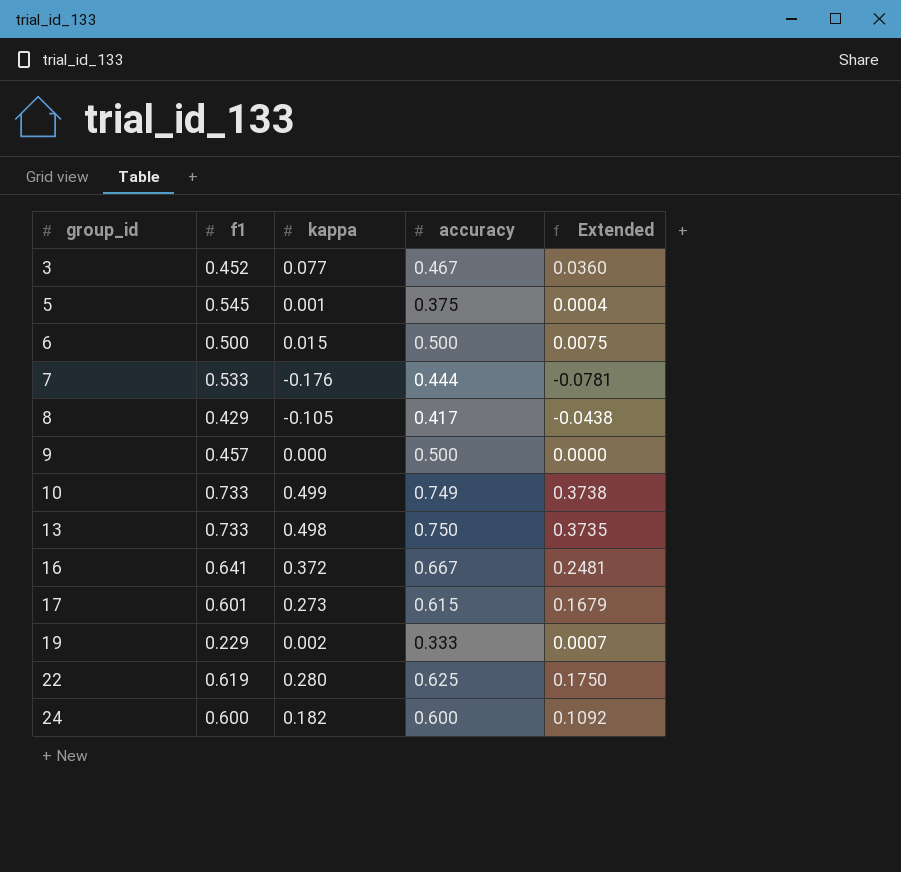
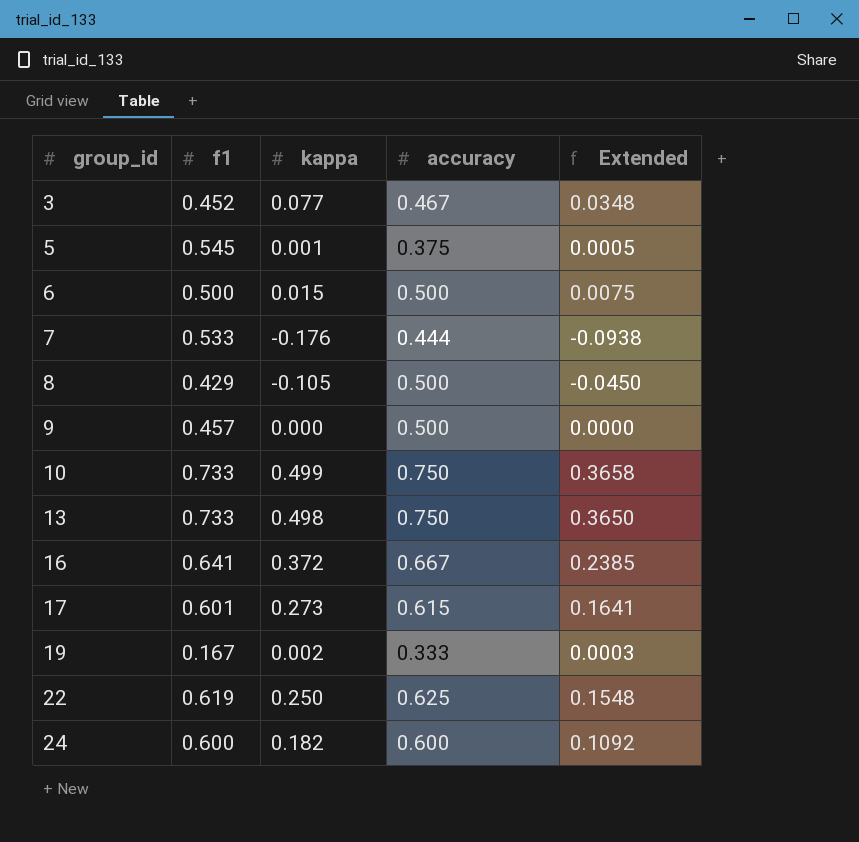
column Extended | formula: [kappa] * [accuracy] -> [f1] * [kappa]
8 | accuracy: 0.417 -> 0.500
10 | accuracy: 0.749 -> 0.750
19 | f1: 0.229 -> 0.167
22 | kappa: 0.280 -> 0.250

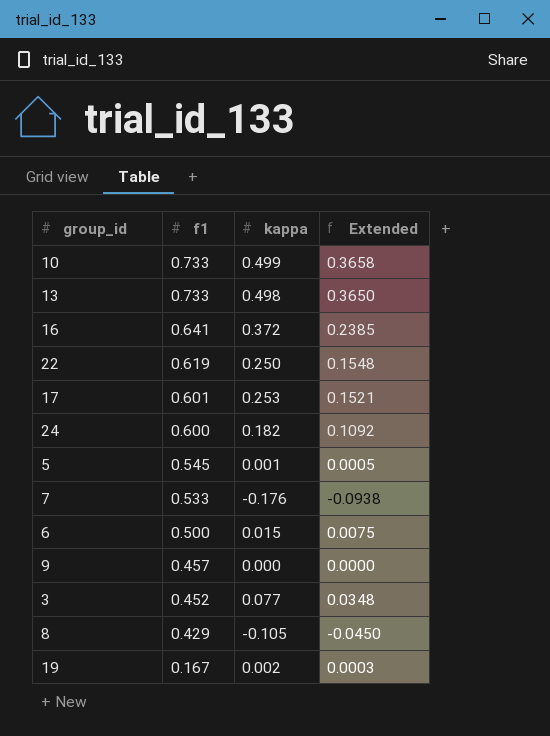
row order: group_id ascending -> f1 descending
column accuracy | position: 4 -> none
17 | kappa: 0.273 -> 0.253
17 | Extended: 0.1641 -> 0.1521

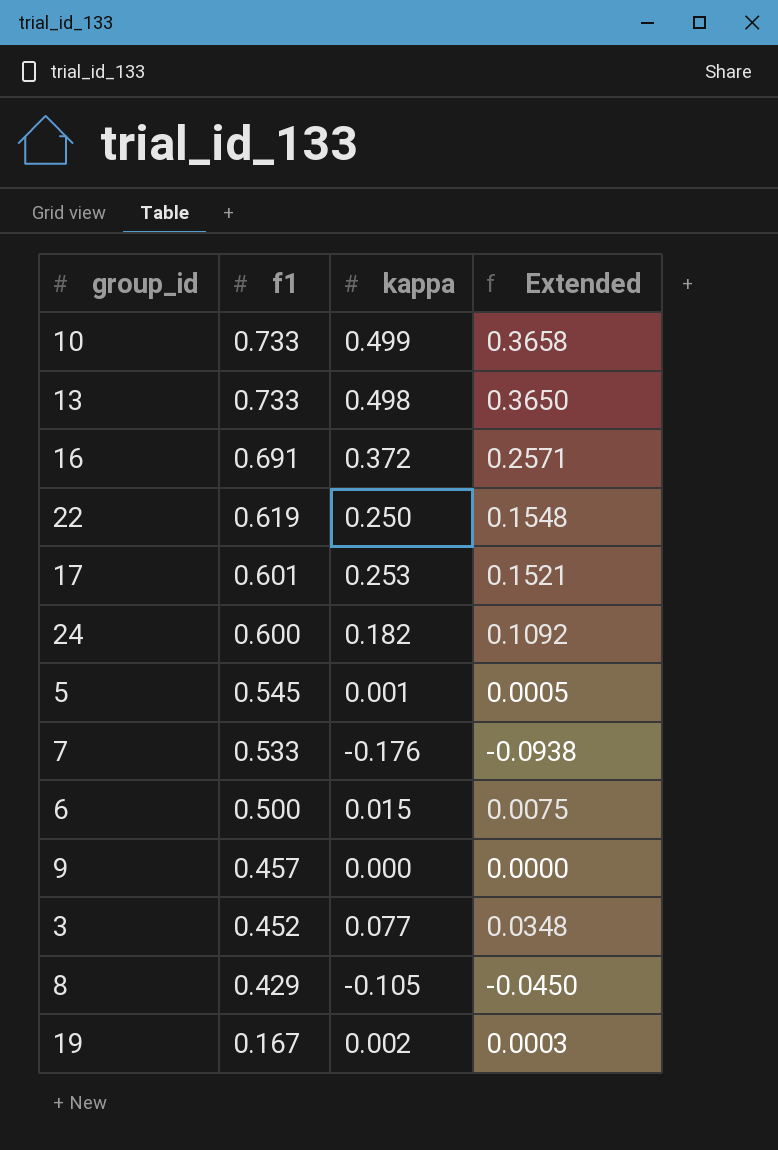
16 | f1: 0.641 -> 0.691
16 | Extended: 0.2385 -> 0.2571

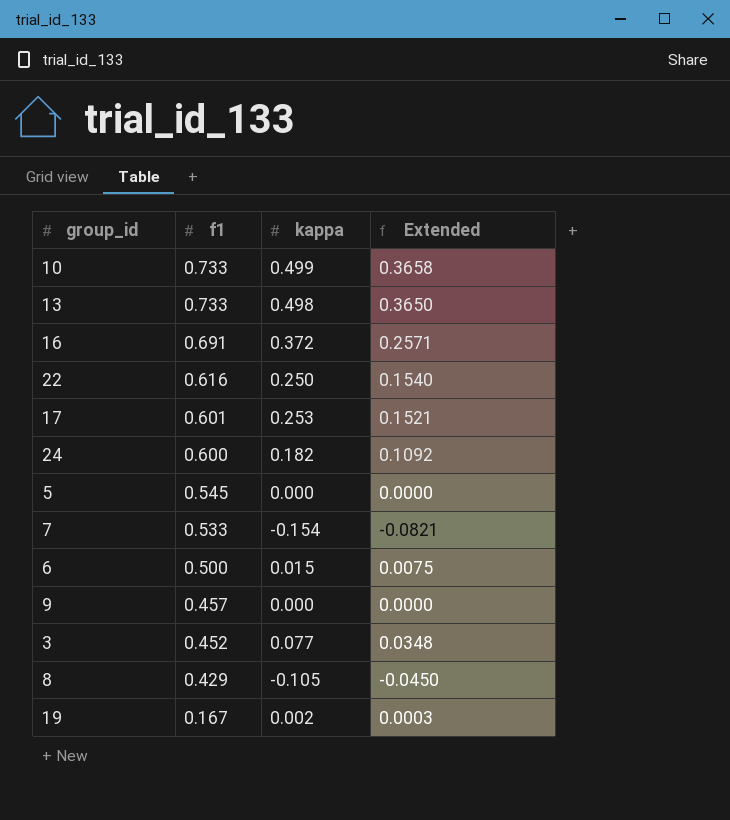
22 | f1: 0.619 -> 0.616
22 | Extended: 0.1548 -> 0.1540
5 | kappa: 0.001 -> 0.000
5 | Extended: 0.0005 -> 0.0000
7 | kappa: -0.176 -> -0.154
7 | Extended: -0.0938 -> -0.0821

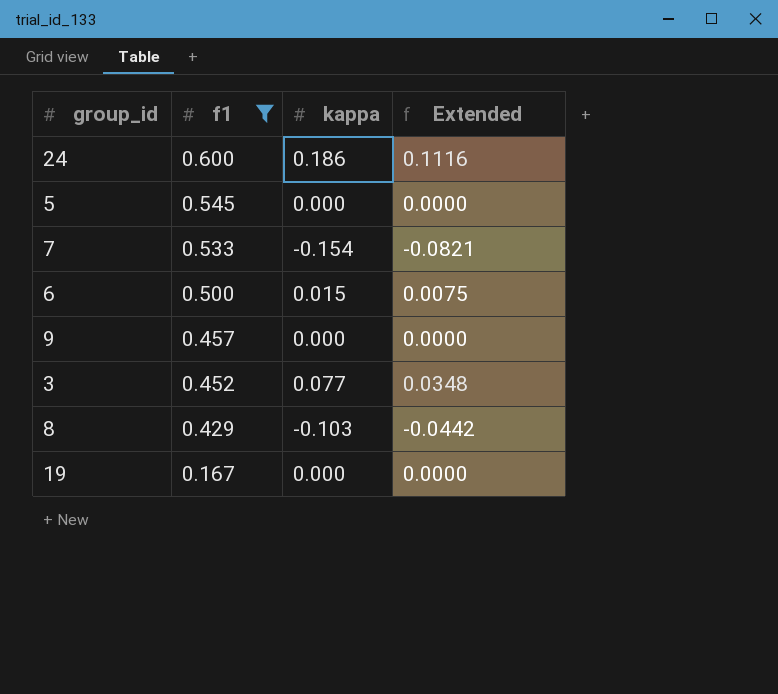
filter: none -> f1 <= 0.600
24 | kappa: 0.182 -> 0.186
24 | Extended: 0.1092 -> 0.1116
8 | kappa: -0.105 -> -0.103
8 | Extended: -0.0450 -> -0.0442
19 | kappa: 0.002 -> 0.000
19 | Extended: 0.0003 -> 0.0000

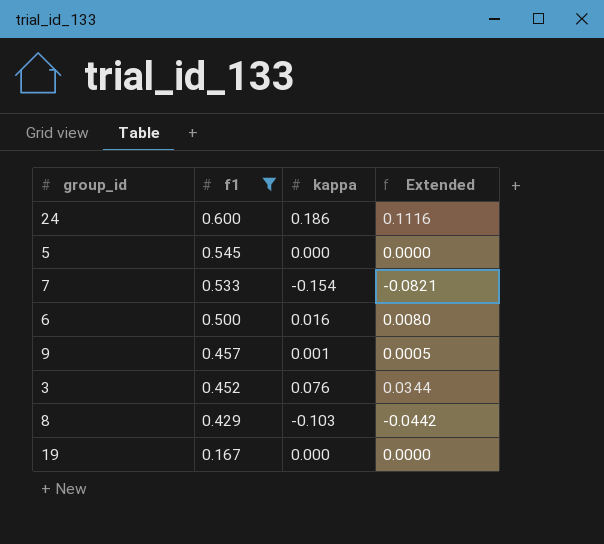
6 | kappa: 0.015 -> 0.016
6 | Extended: 0.0075 -> 0.0080
9 | kappa: 0.000 -> 0.001
9 | Extended: 0.0000 -> 0.0005
3 | kappa: 0.077 -> 0.076
3 | Extended: 0.0348 -> 0.0344

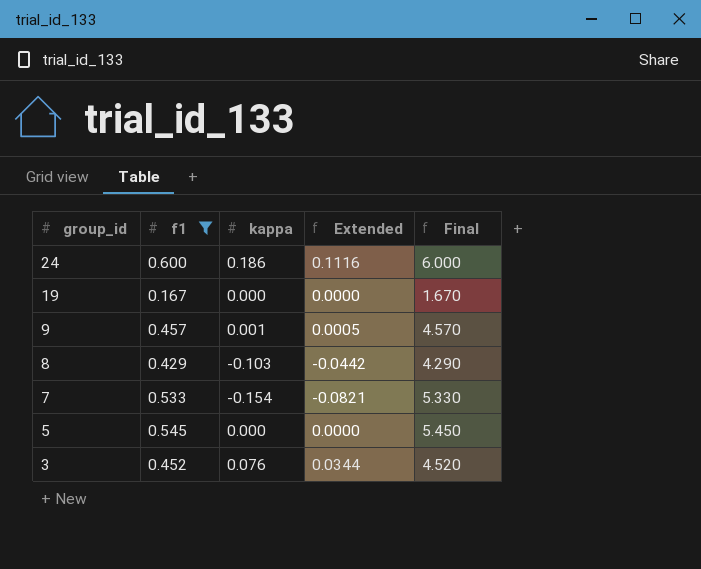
row order: f1 descending -> group_id descending
column Final | formula: none -> [f1] * 10
row 6: 0.500 | 0.016 | 0.0080 -> none

